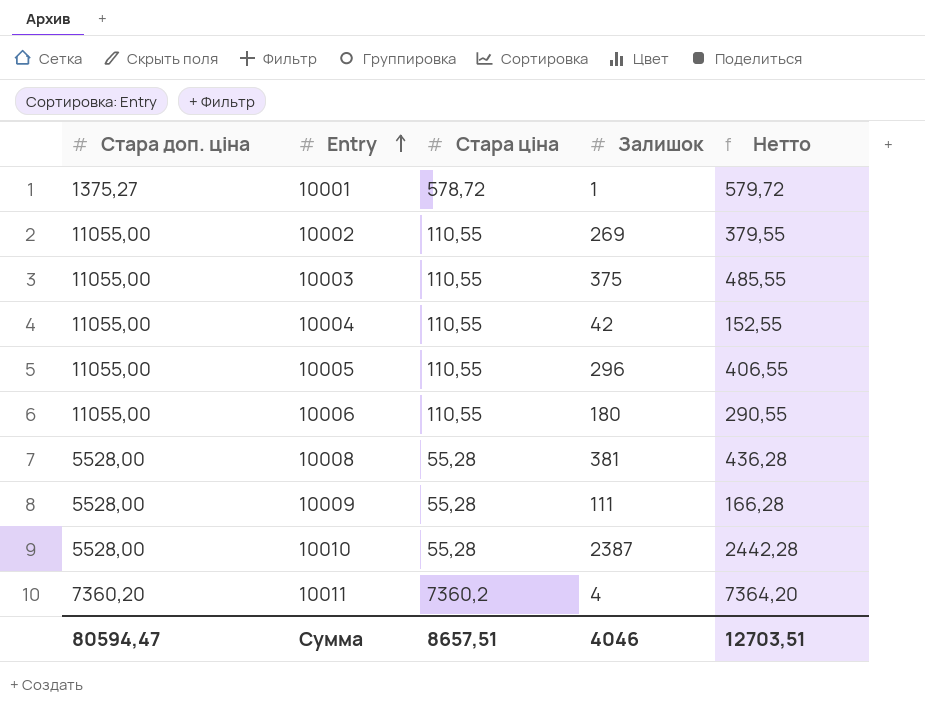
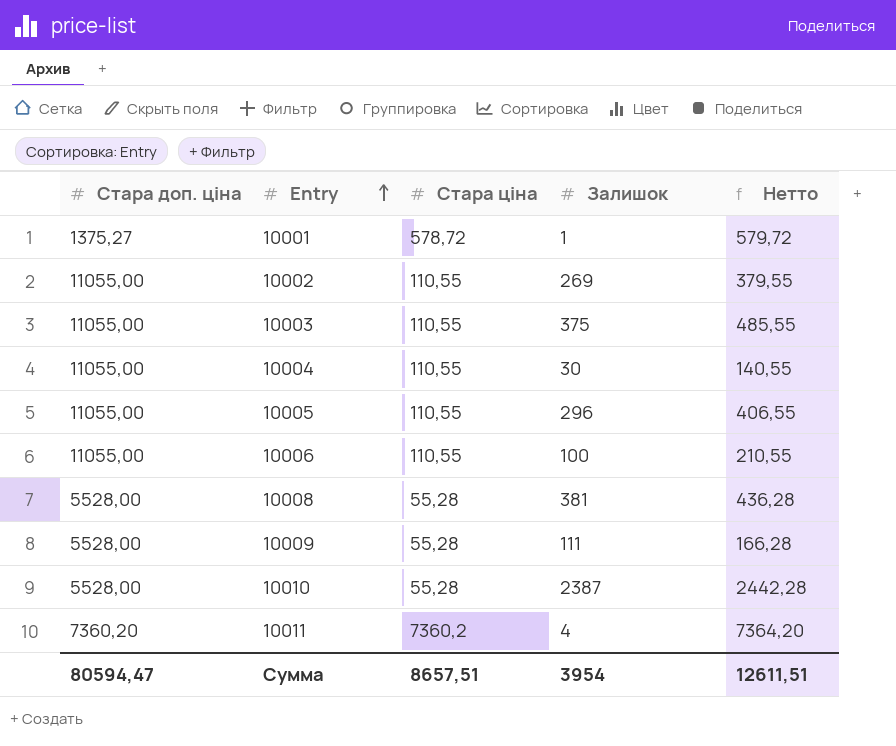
10004 | Залишок: 42 -> 30
10004 | Нетто: 152,55 -> 140,55
10006 | Залишок: 180 -> 100
10006 | Нетто: 290,55 -> 210,55
Сумма | Залишок: 4046 -> 3954
Сумма | Нетто: 12703,51 -> 12611,51

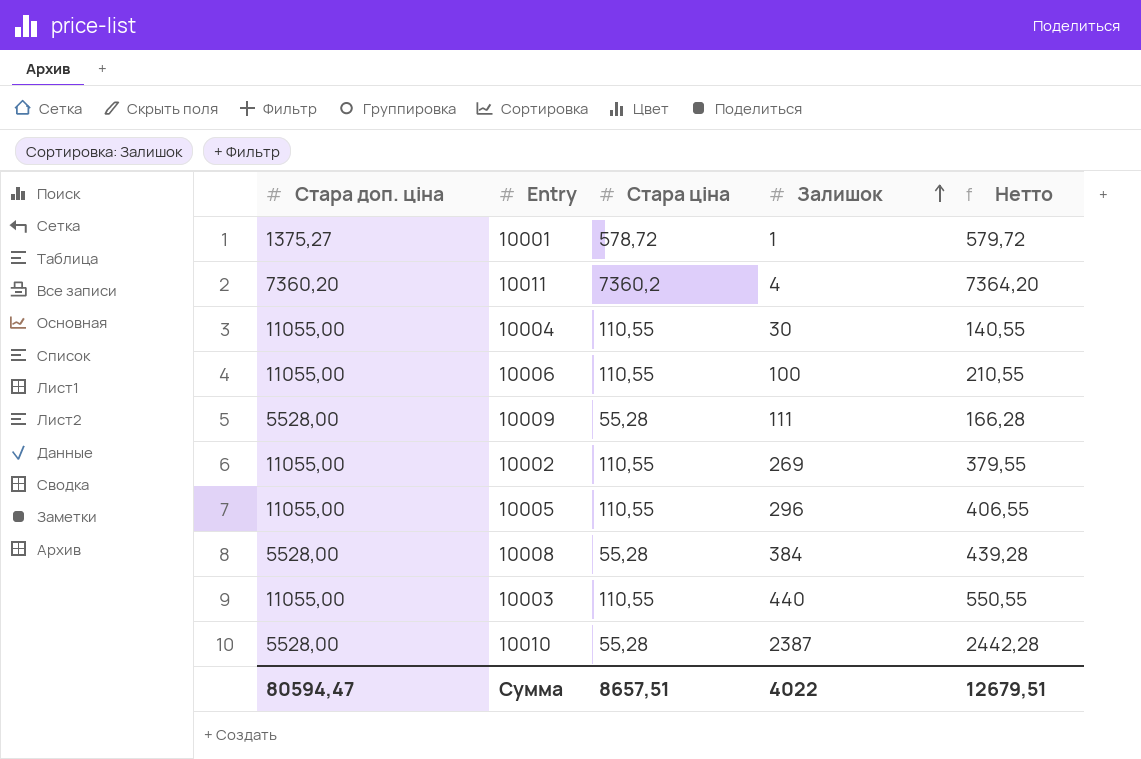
row order: Entry ascending -> Залишок ascending
10008 | Залишок: 381 -> 384
10008 | Нетто: 436,28 -> 439,28
10003 | Залишок: 375 -> 440
10003 | Нетто: 485,55 -> 550,55
Сумма | Залишок: 3954 -> 4022
Сумма | Нетто: 12611,51 -> 12679,51

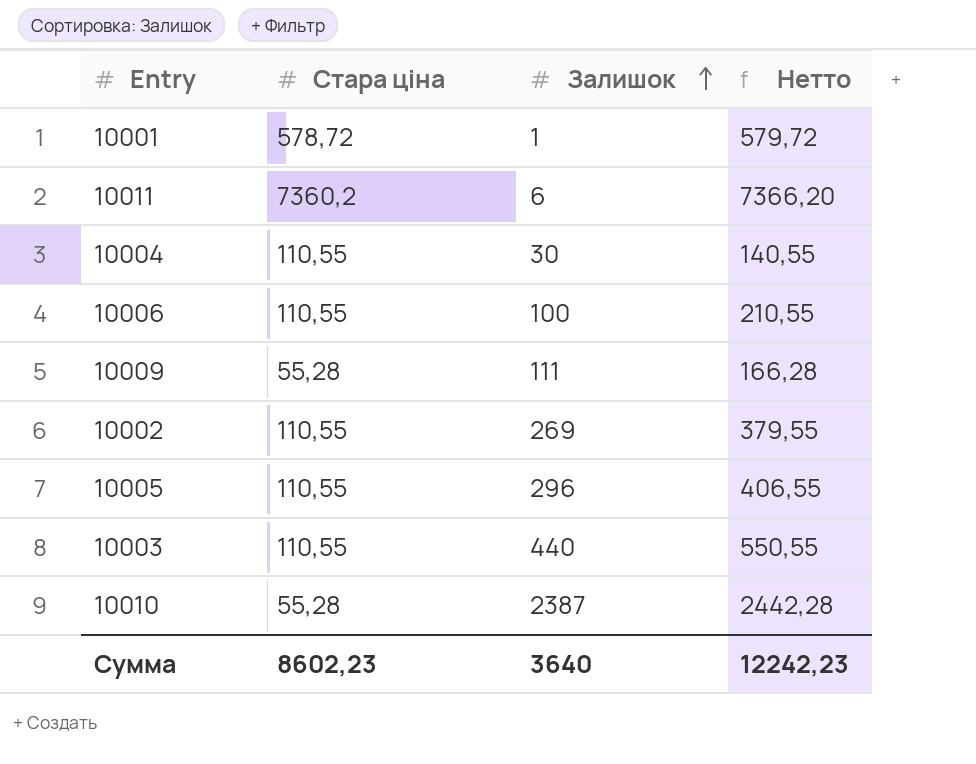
column Стара доп. ціна | position: 1 -> none
row 10008: 5528,00 | 55,28 | 384 | 439,28 -> none
10011 | Залишок: 4 -> 6
10011 | Нетто: 7364,20 -> 7366,20
Сумма | Стара ціна: 8657,51 -> 8602,23
Сумма | Залишок: 4022 -> 3640
Сумма | Нетто: 12679,51 -> 12242,23

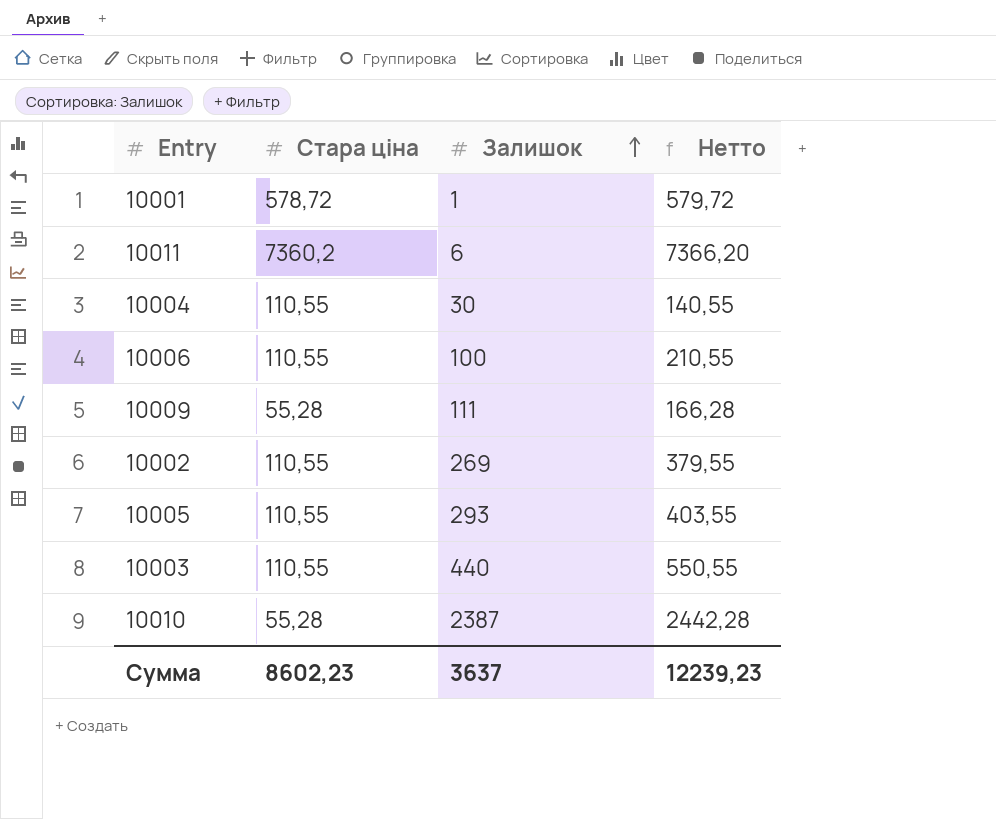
10005 | Залишок: 296 -> 293
10005 | Нетто: 406,55 -> 403,55
Сумма | Залишок: 3640 -> 3637
Сумма | Нетто: 12242,23 -> 12239,23

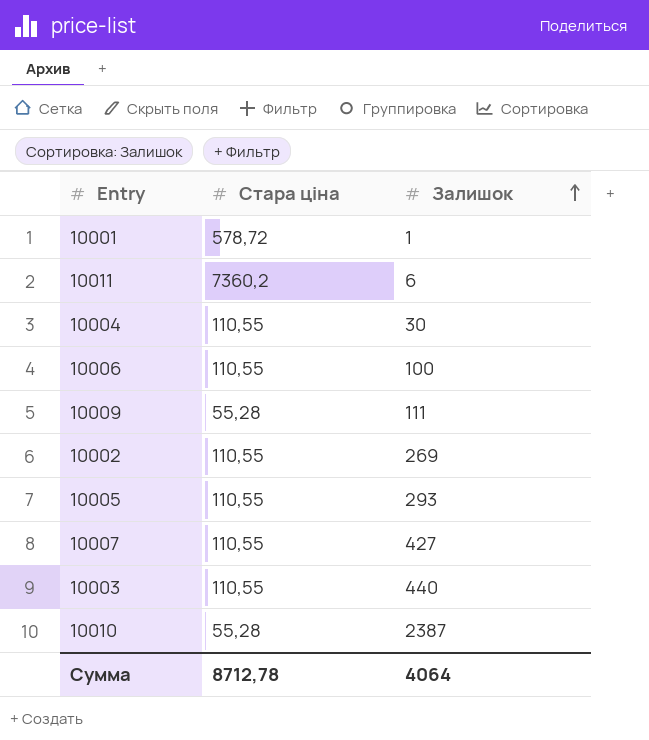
column Нетто | formula: [Стара ціна] + [Залишок] -> none
row 10007: none -> 110,55 | 427
Сумма | Стара ціна: 8602,23 -> 8712,78
Сумма | Залишок: 3637 -> 4064

